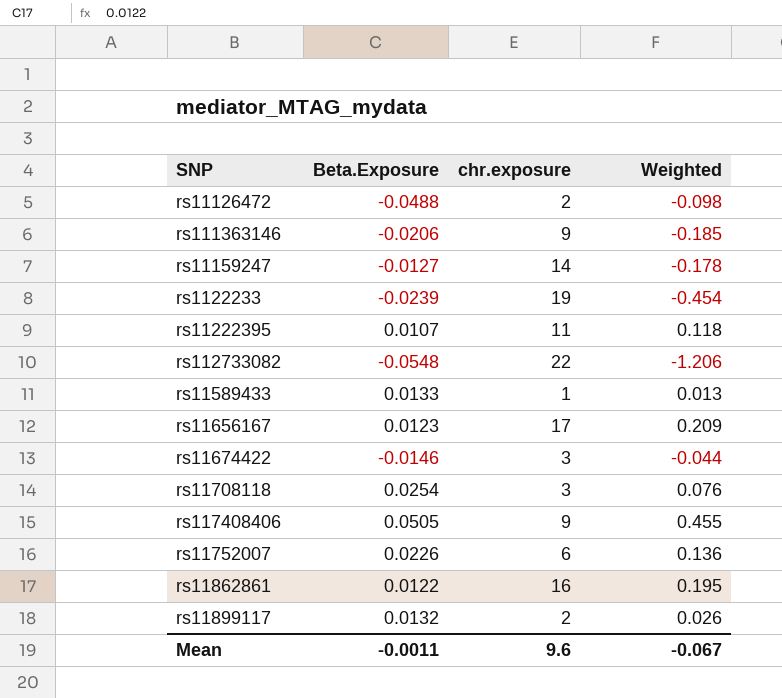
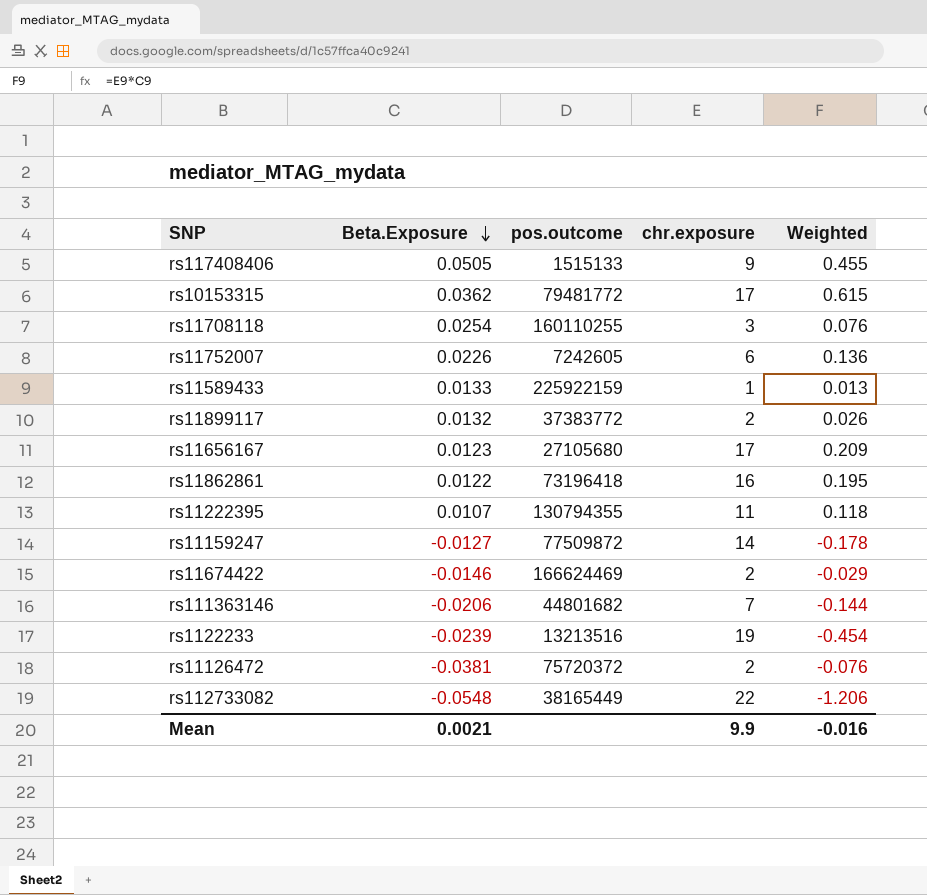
row order: none -> Beta.Exposure descending
column pos.outcome | position: none -> 3
row rs10153315: none -> 0.0362 | 79481772 | 17 | 0.615
rs11674422 | chr.exposure: 3 -> 2
rs11674422 | Weighted: -0.044 -> -0.029
rs111363146 | chr.exposure: 9 -> 7
rs111363146 | Weighted: -0.185 -> -0.144
rs11126472 | Beta.Exposure: -0.0488 -> -0.0381
rs11126472 | Weighted: -0.098 -> -0.076
Mean | Beta.Exposure: -0.0011 -> 0.0021
Mean | chr.exposure: 9.6 -> 9.9
Mean | Weighted: -0.067 -> -0.016

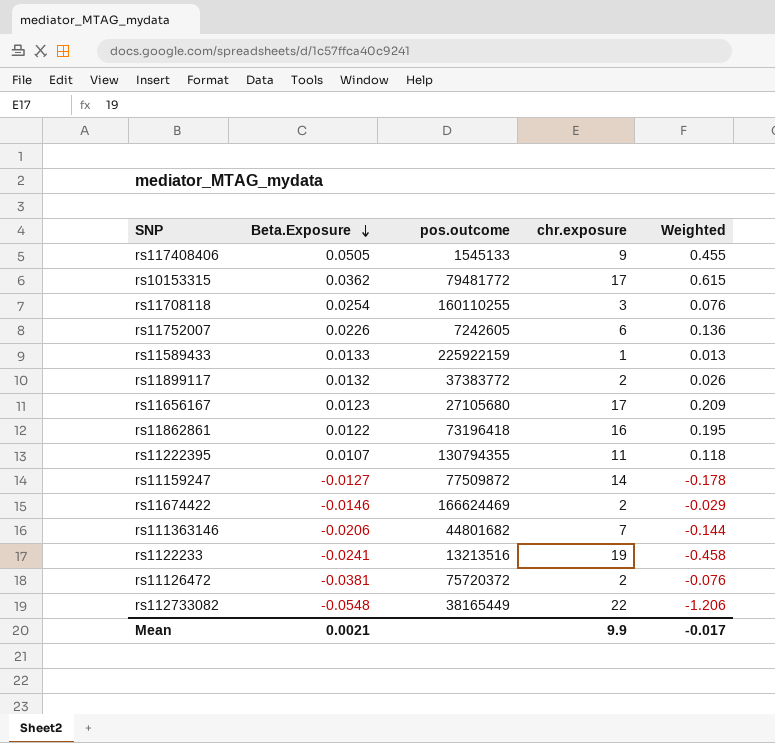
rs117408406 | pos.outcome: 1515133 -> 1545133
rs1122233 | Beta.Exposure: -0.0239 -> -0.0241
rs1122233 | Weighted: -0.454 -> -0.458
Mean | Weighted: -0.016 -> -0.017

